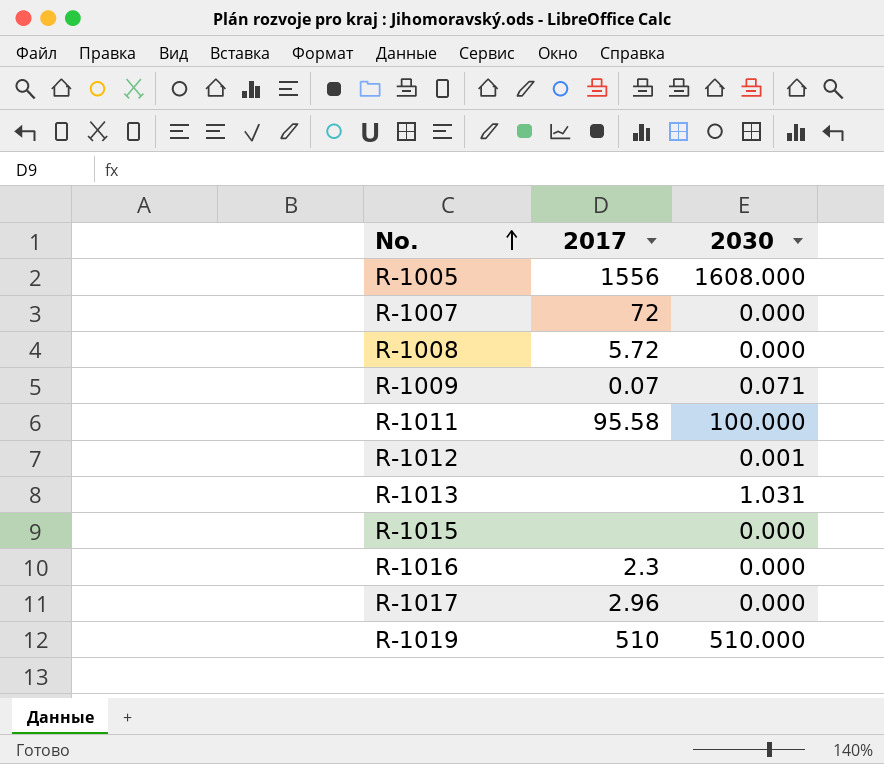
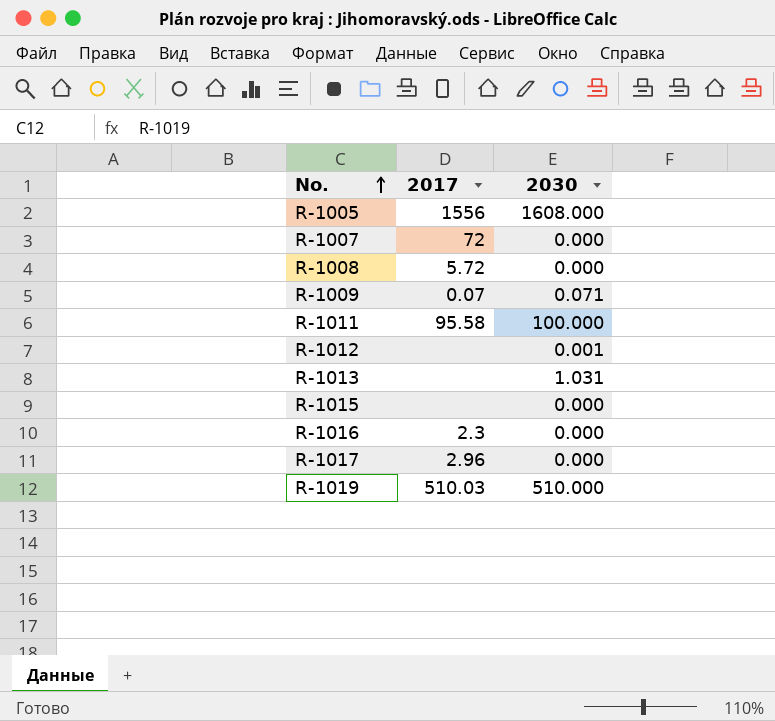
R-1019 | 2017: 510 -> 510.03

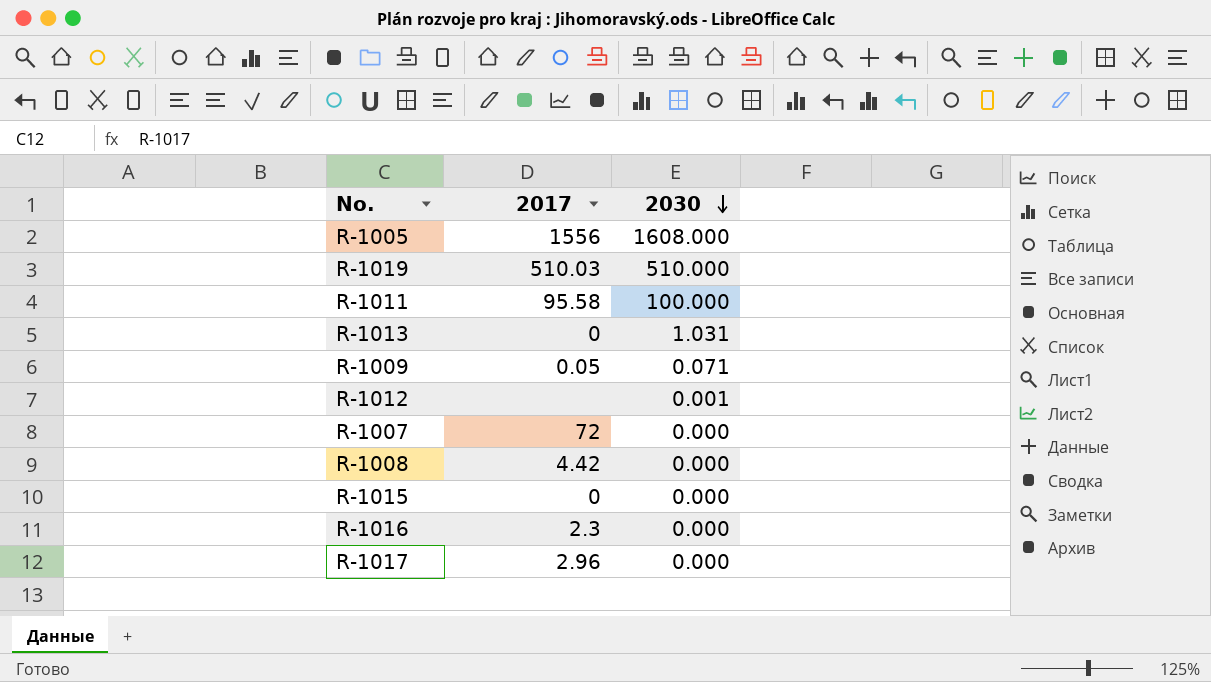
row order: No. ascending -> 2030 descending
R-1013 | 2017: none -> 0
R-1009 | 2017: 0.07 -> 0.05
R-1008 | 2017: 5.72 -> 4.42
R-1015 | 2017: none -> 0

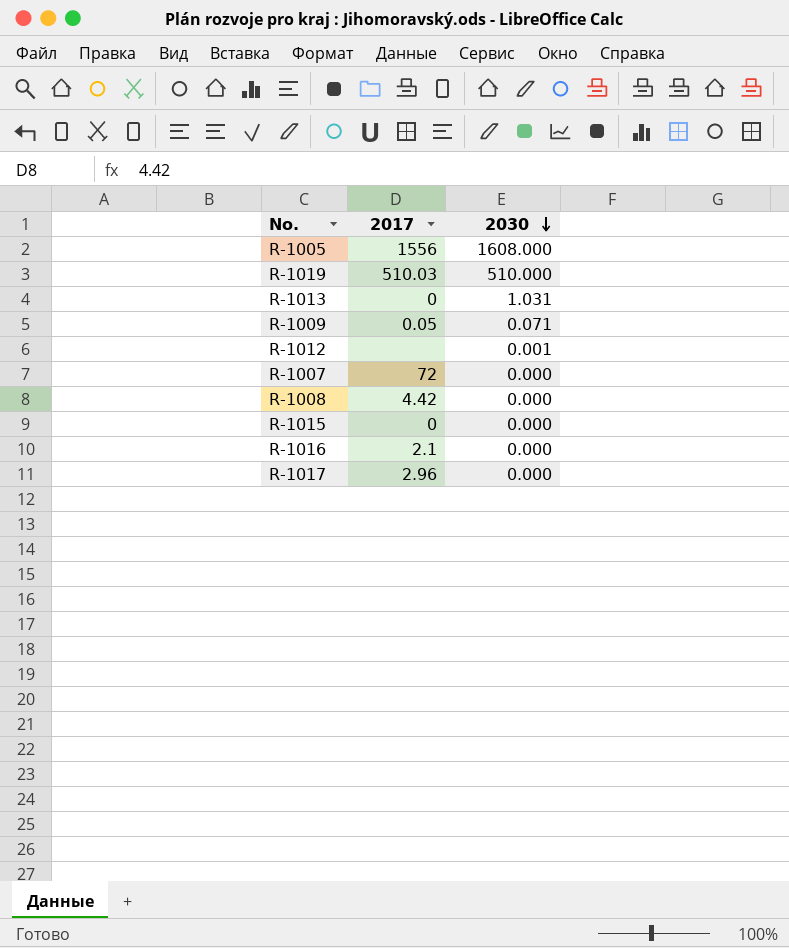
row R-1011: 95.58 | 100.000 -> none
R-1016 | 2017: 2.3 -> 2.1

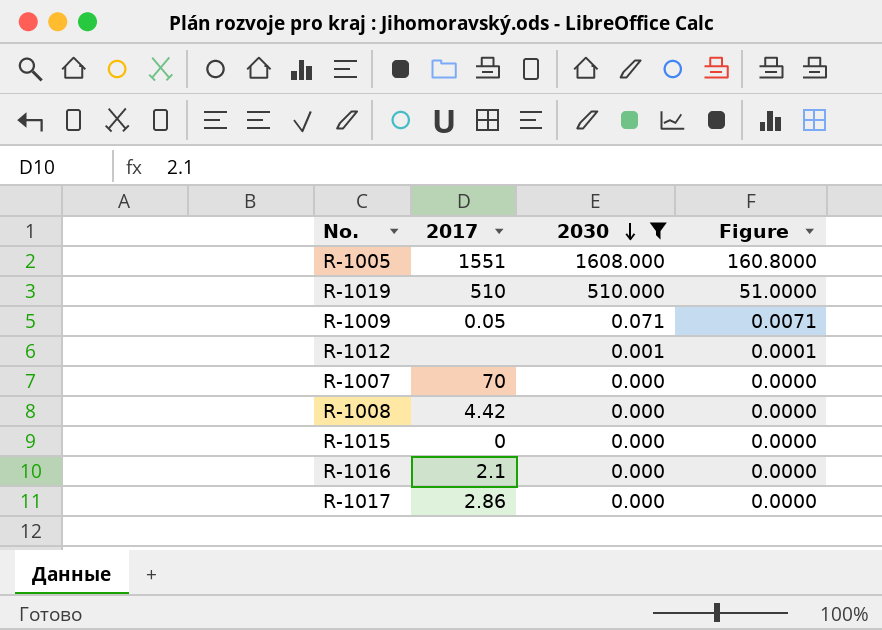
filter: none -> 2030 != 1.031
column Figure | formula: none -> [2030] * 0.1
R-1005 | 2017: 1556 -> 1551
R-1019 | 2017: 510.03 -> 510
R-1007 | 2017: 72 -> 70
R-1017 | 2017: 2.96 -> 2.86

